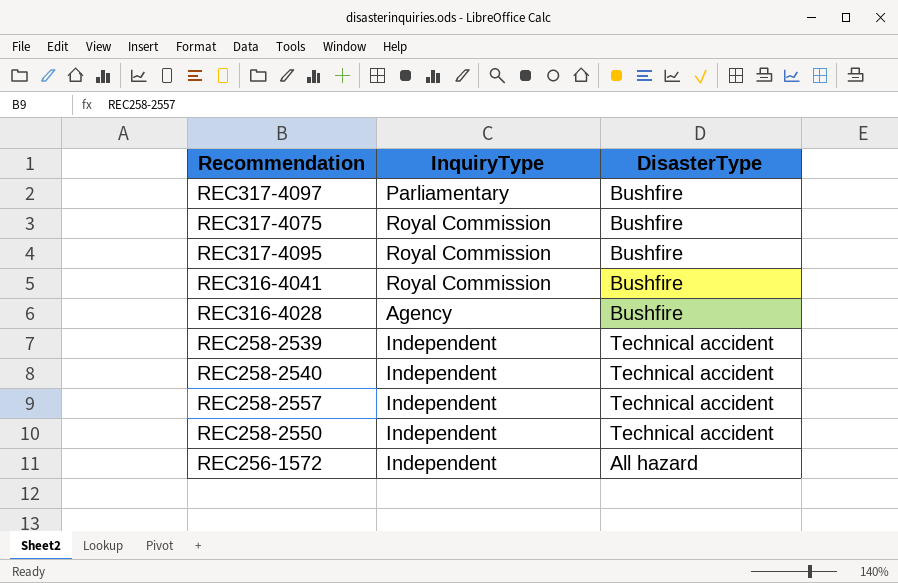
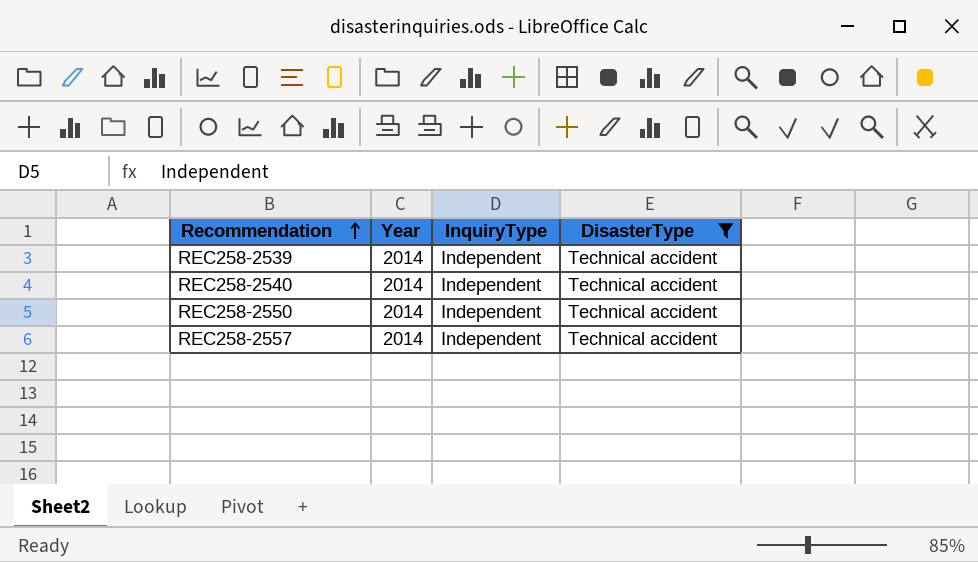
filter: none -> DisasterType = Technical accident
row order: none -> Recommendation ascending
column Year | position: none -> 2

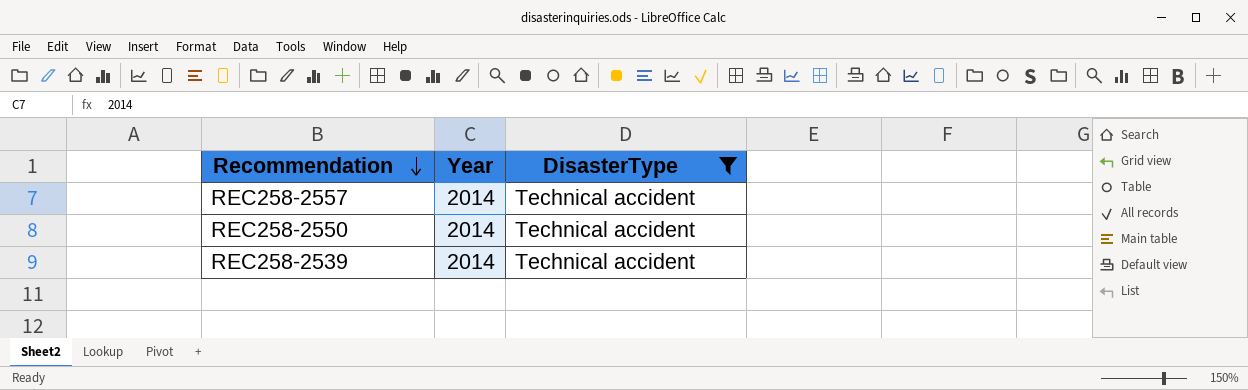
row order: Recommendation ascending -> Recommendation descending
column InquiryType | position: 3 -> none
row REC258-2540: 2014 | Independent | Technical accident -> none

